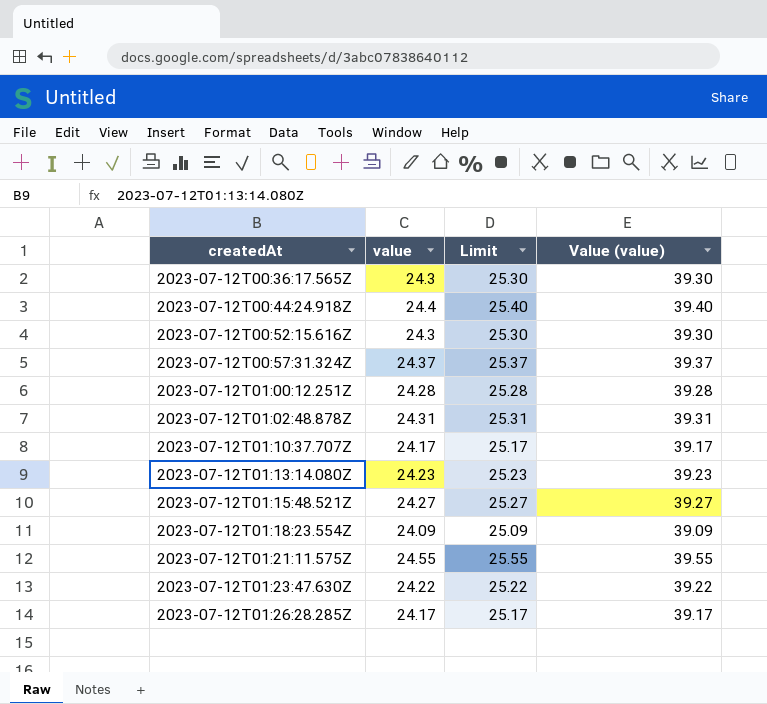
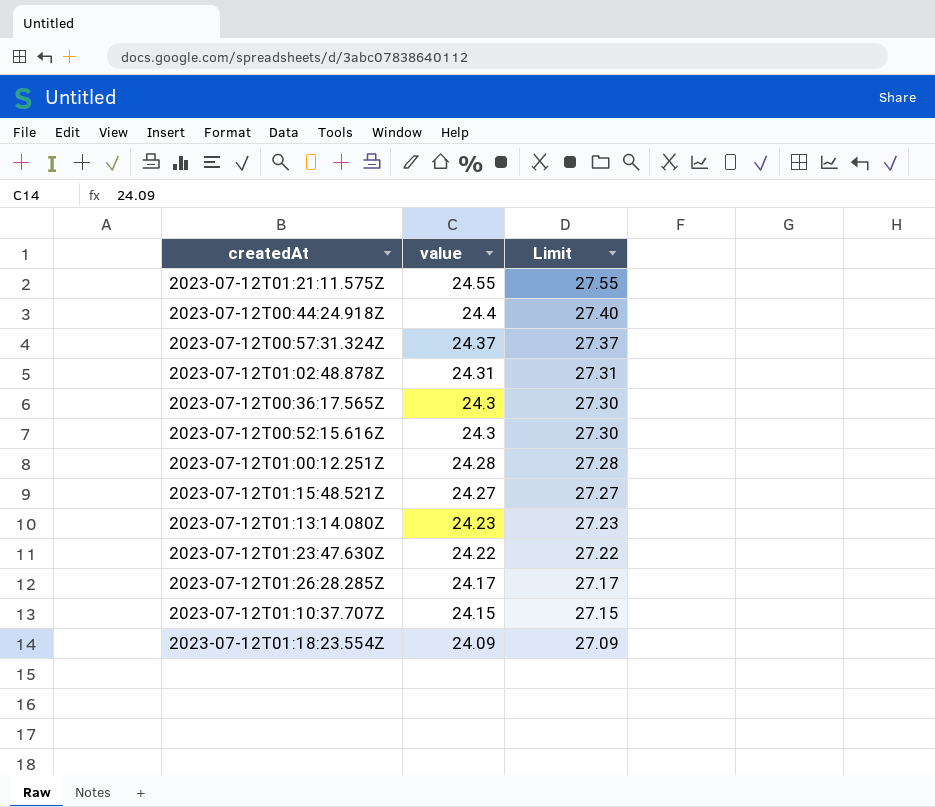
row order: createdAt ascending -> value descending
column Value (value) | formula: [value] + 15 -> none
column Limit | formula: [value] + 1 -> [value] + 3
2023-07-12T01:10:37.707Z | value: 24.17 -> 24.15

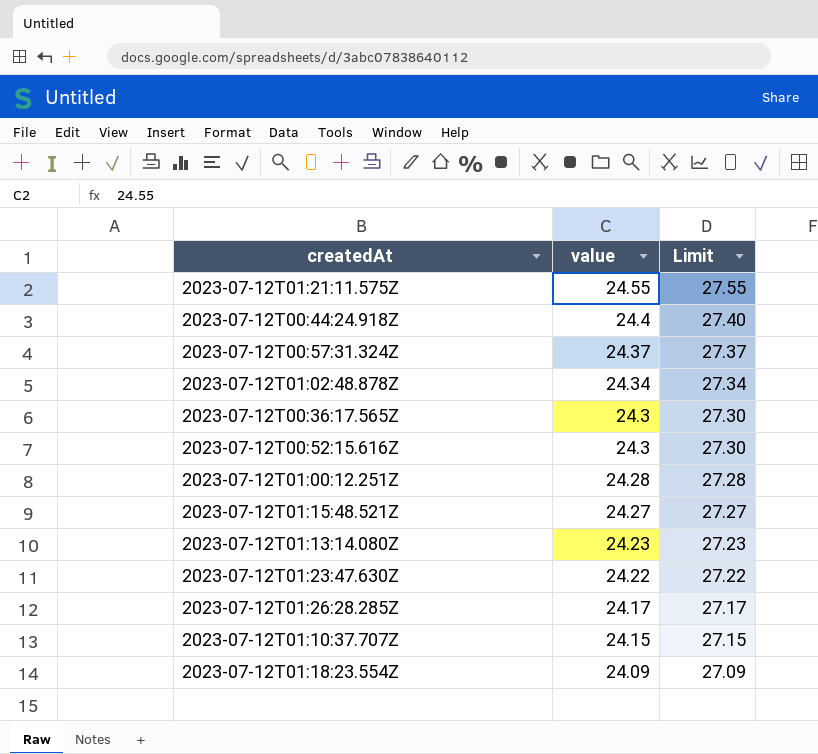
2023-07-12T01:02:48.878Z | value: 24.31 -> 24.34
2023-07-12T01:02:48.878Z | Limit: 27.31 -> 27.34

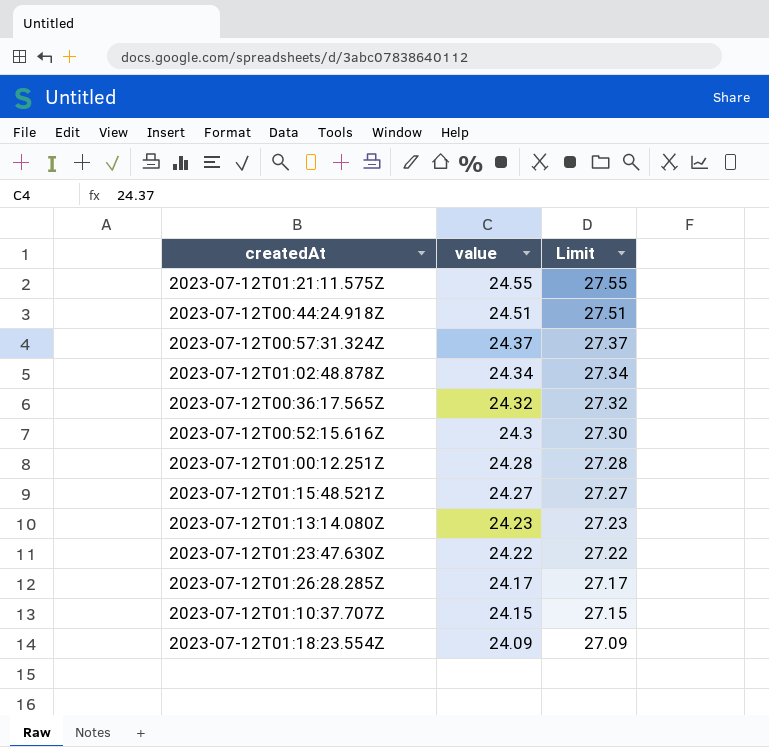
2023-07-12T00:44:24.918Z | value: 24.4 -> 24.51
2023-07-12T00:44:24.918Z | Limit: 27.40 -> 27.51
2023-07-12T00:36:17.565Z | value: 24.3 -> 24.32
2023-07-12T00:36:17.565Z | Limit: 27.30 -> 27.32

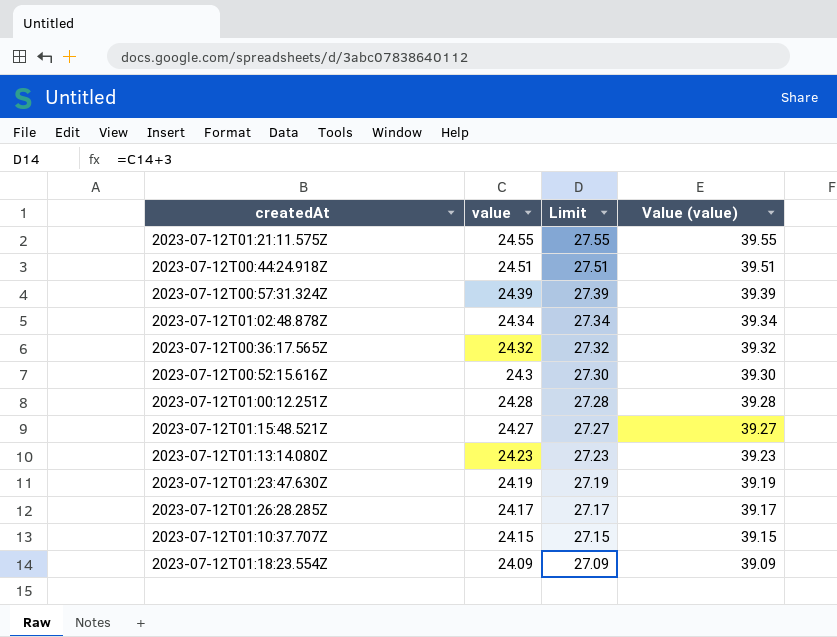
column Value (value) | formula: none -> [value] + 15
2023-07-12T00:57:31.324Z | value: 24.37 -> 24.39
2023-07-12T00:57:31.324Z | Limit: 27.37 -> 27.39
2023-07-12T01:23:47.630Z | value: 24.22 -> 24.19
2023-07-12T01:23:47.630Z | Limit: 27.22 -> 27.19

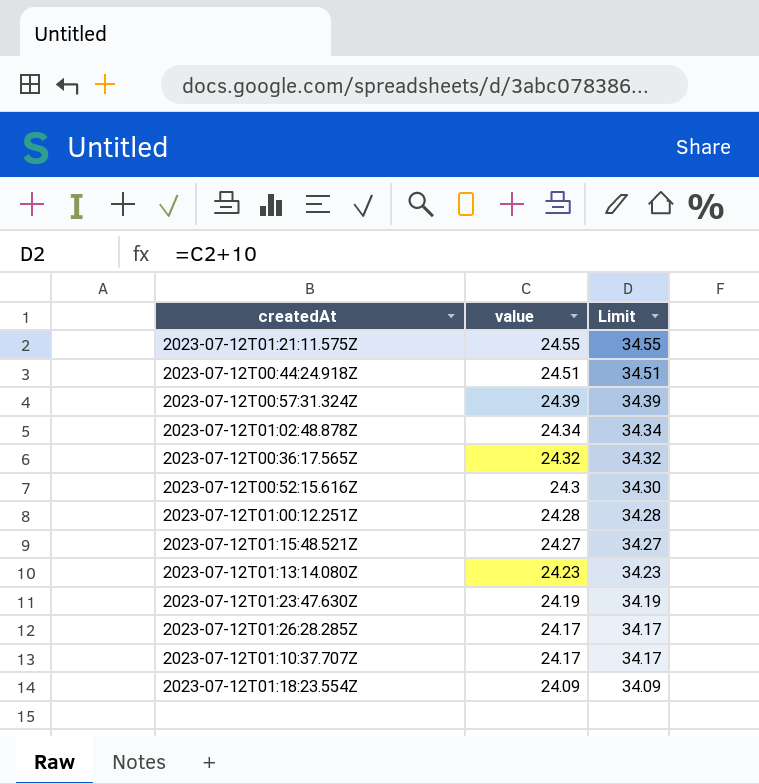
column Value (value) | formula: [value] + 15 -> none
column Limit | formula: [value] + 3 -> [value] + 10
2023-07-12T01:10:37.707Z | value: 24.15 -> 24.17

